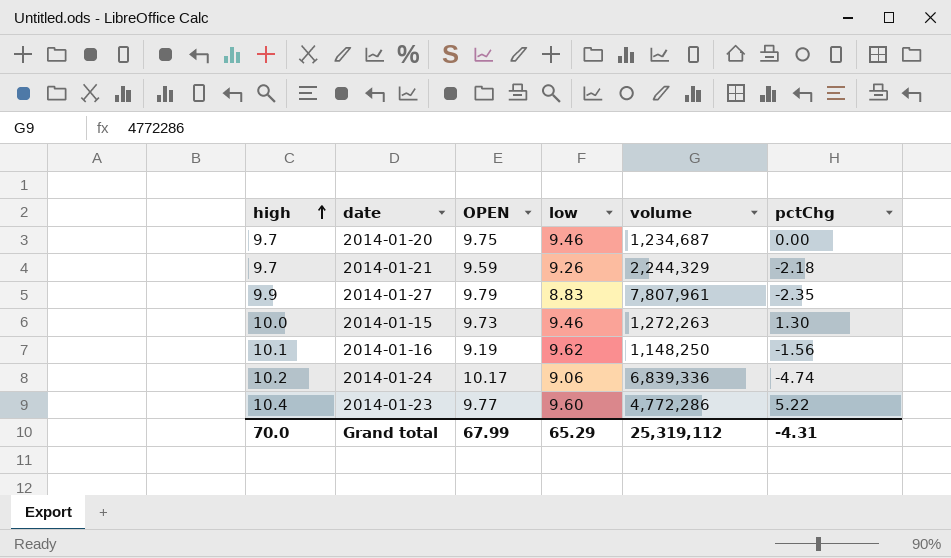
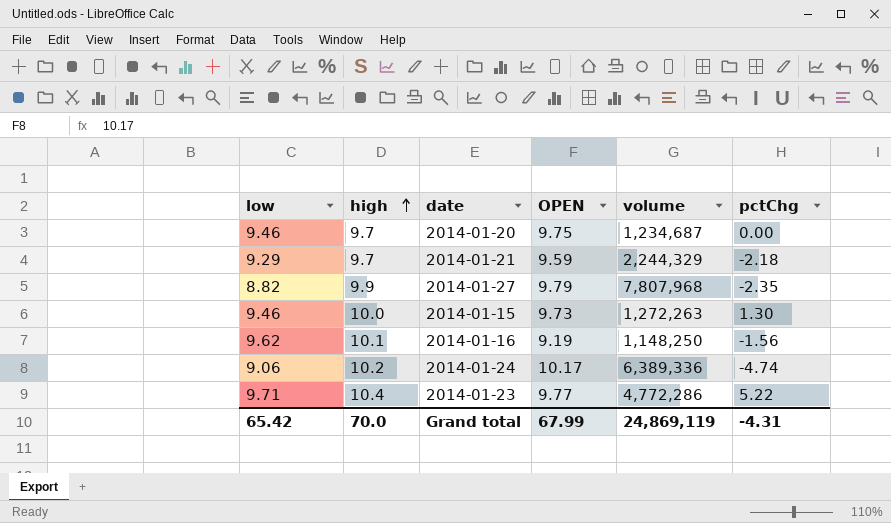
column low | position: 4 -> 1
2014-01-21 | low: 9.26 -> 9.29
2014-01-27 | low: 8.83 -> 8.82
2014-01-27 | volume: 7,807,961 -> 7,807,968
2014-01-24 | volume: 6,839,336 -> 6,389,336
2014-01-23 | low: 9.60 -> 9.71
Grand total | low: 65.29 -> 65.42
Grand total | volume: 25,319,112 -> 24,869,119

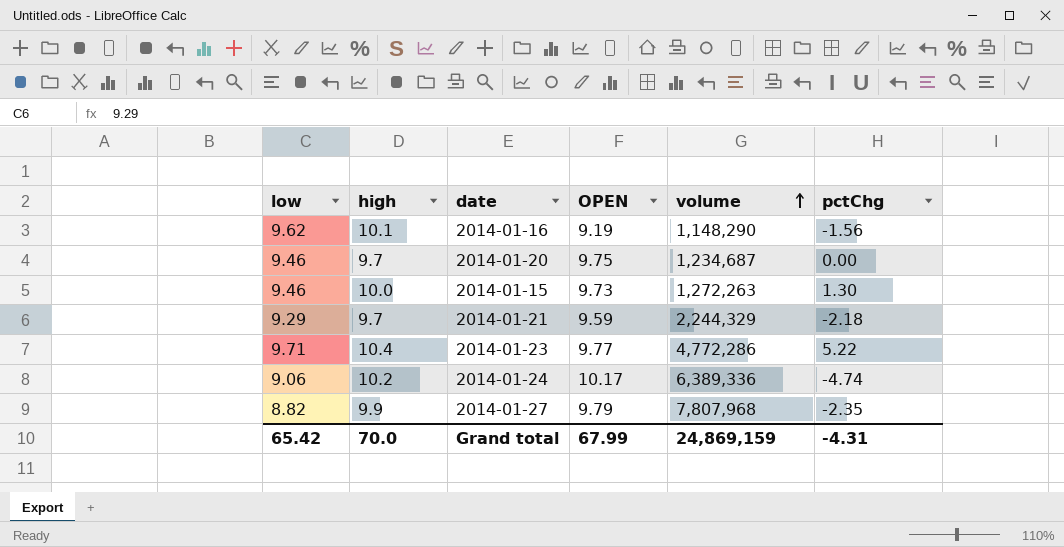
row order: high ascending -> volume ascending
2014-01-16 | volume: 1,148,250 -> 1,148,290
Grand total | volume: 24,869,119 -> 24,869,159

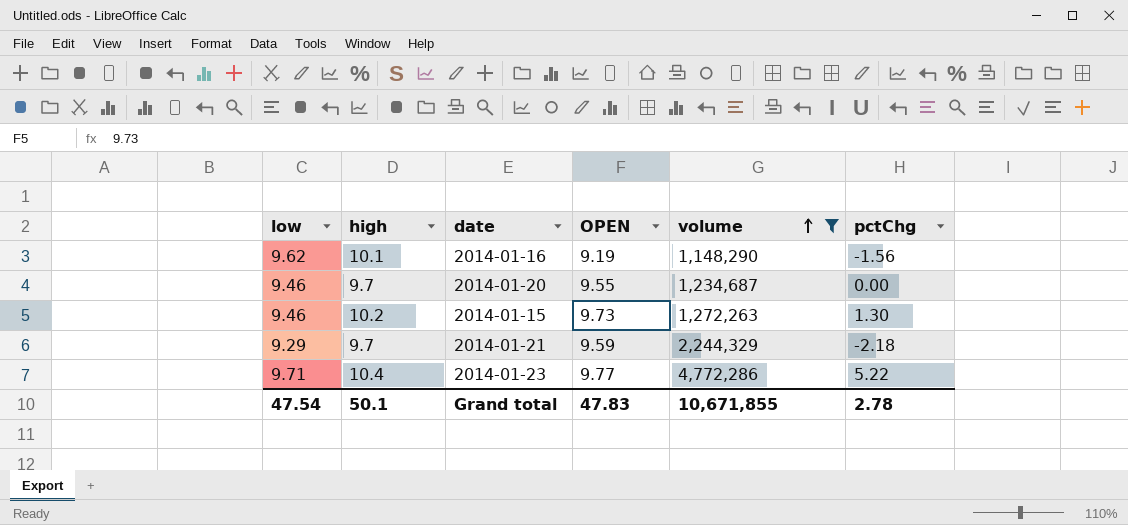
filter: none -> volume <= 4,772,286
2014-01-20 | OPEN: 9.75 -> 9.55
2014-01-15 | high: 10.0 -> 10.2
Grand total | low: 65.42 -> 47.54
Grand total | high: 70.0 -> 50.1
Grand total | OPEN: 67.99 -> 47.83
Grand total | volume: 24,869,159 -> 10,671,855
Grand total | pctChg: -4.31 -> 2.78

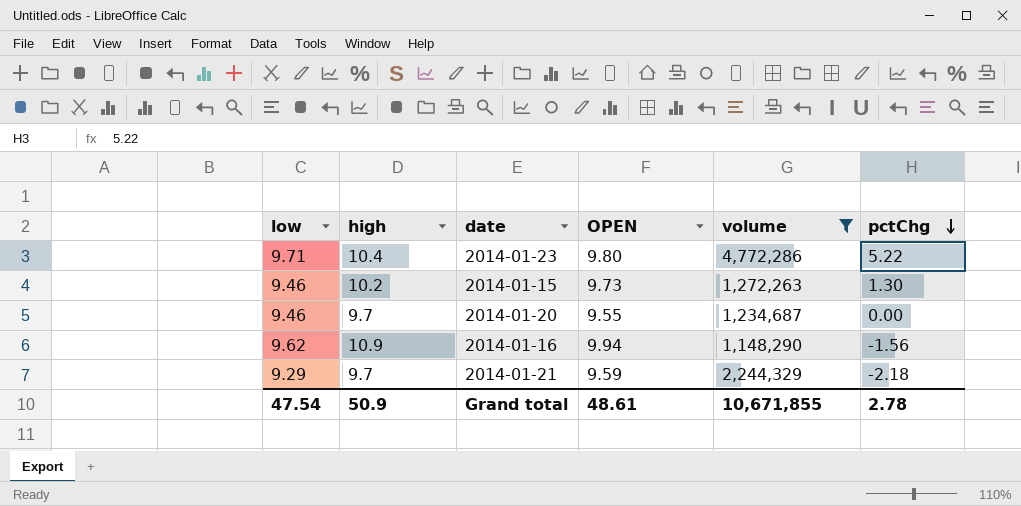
row order: volume ascending -> pctChg descending
2014-01-23 | OPEN: 9.77 -> 9.80
2014-01-16 | high: 10.1 -> 10.9
2014-01-16 | OPEN: 9.19 -> 9.94
Grand total | high: 50.1 -> 50.9
Grand total | OPEN: 47.83 -> 48.61

